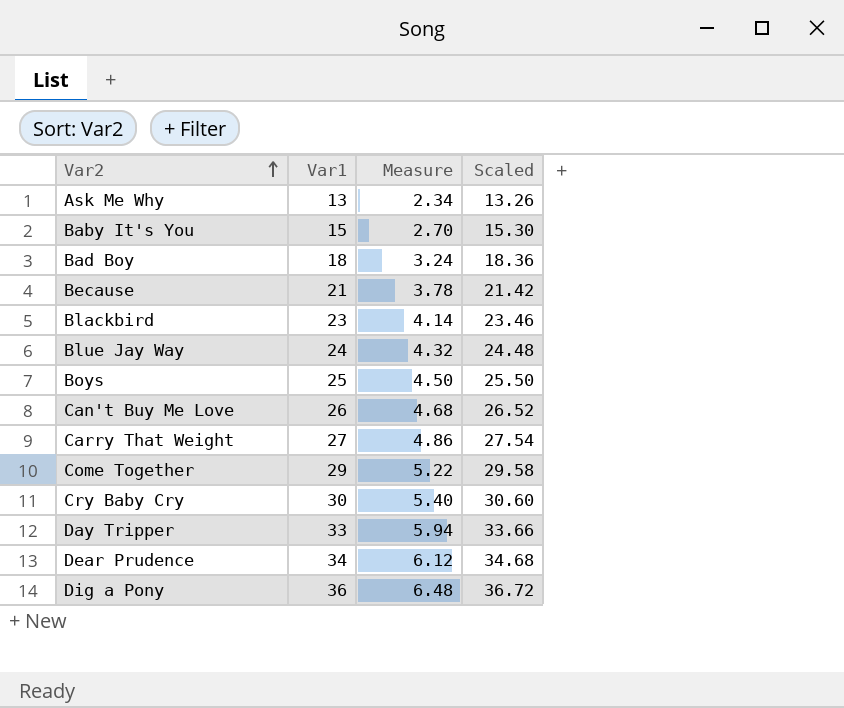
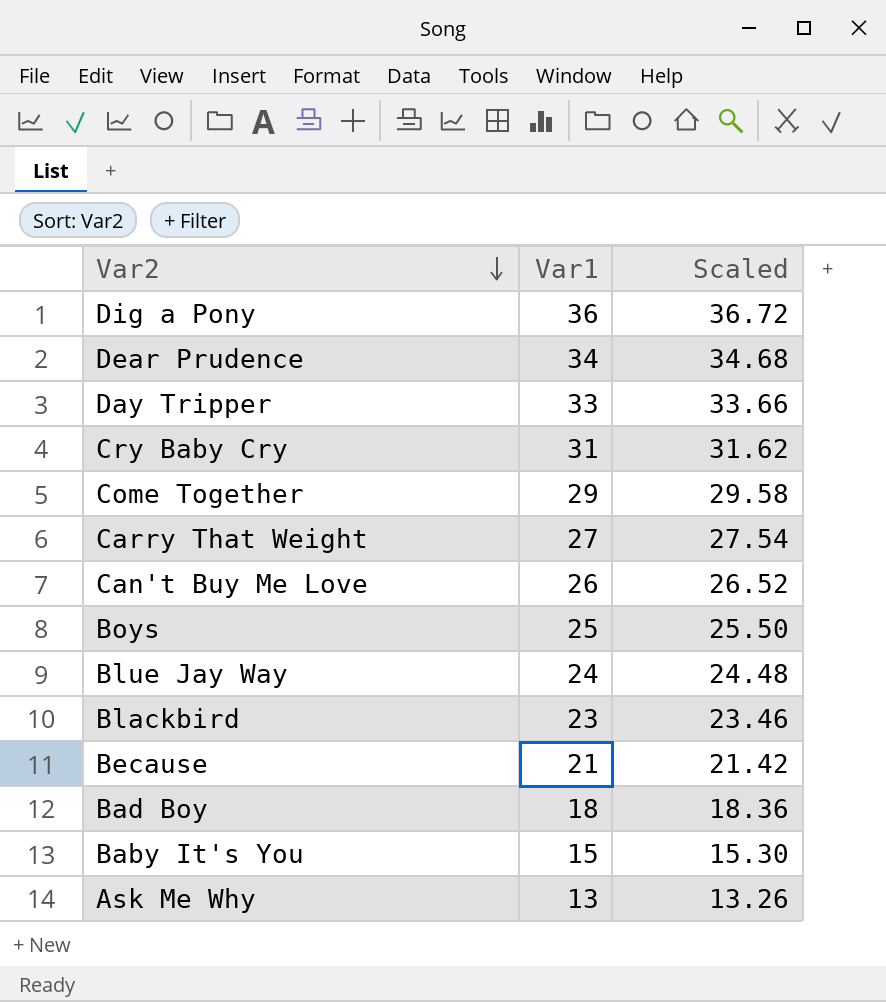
row order: Var2 ascending -> Var2 descending
column Measure | formula: [Var1] * 0.18 -> none
Cry Baby Cry | Var1: 30 -> 31
Cry Baby Cry | Scaled: 30.60 -> 31.62

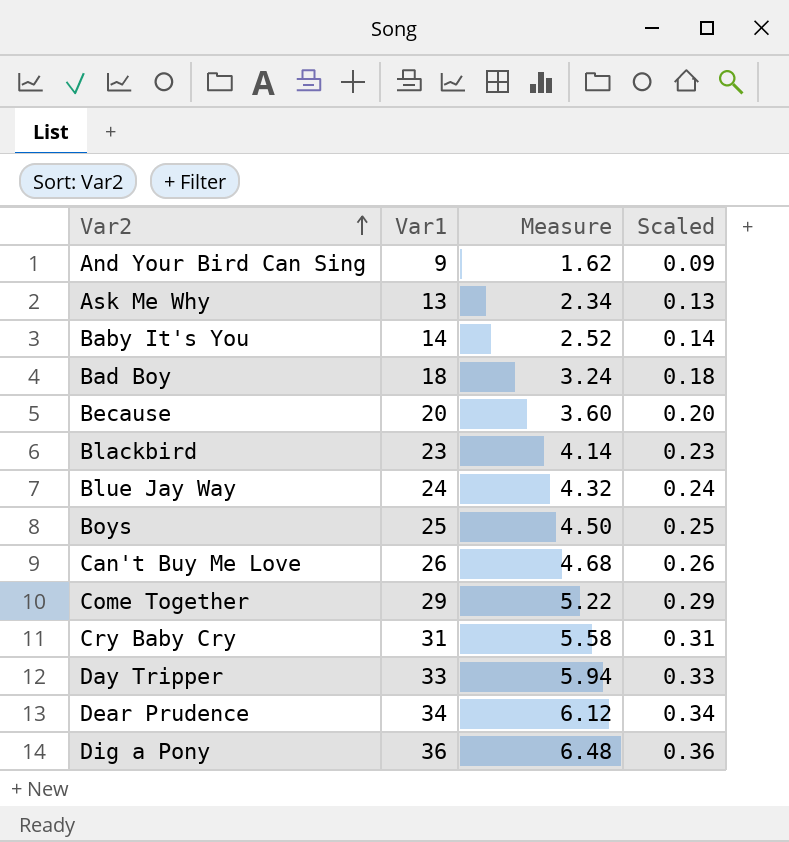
row order: Var2 descending -> Var2 ascending
column Measure | formula: none -> [Var1] * 0.18
column Scaled | formula: [Var1] * 1.02 -> [Var1] * 0.01
row Carry That Weight: 27 | 27.54 -> none
row And Your Bird Can Sing: none -> 9 | 1.62 | 0.09
Baby It's You | Var1: 15 -> 14
Because | Var1: 21 -> 20

